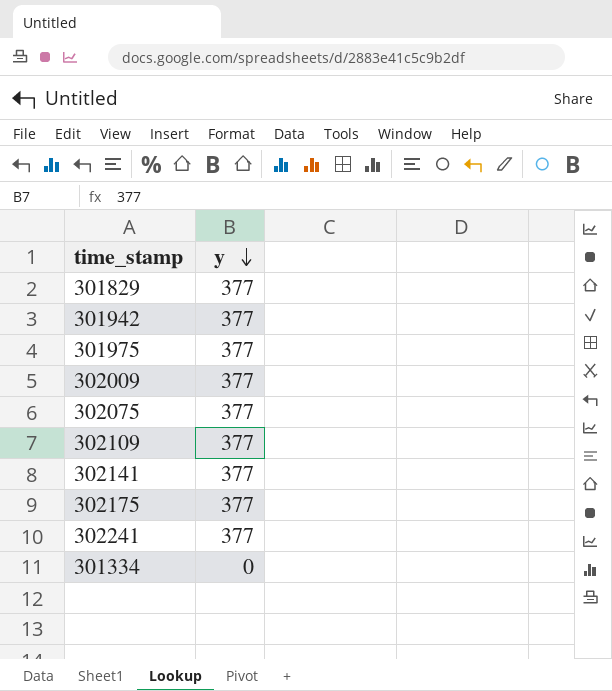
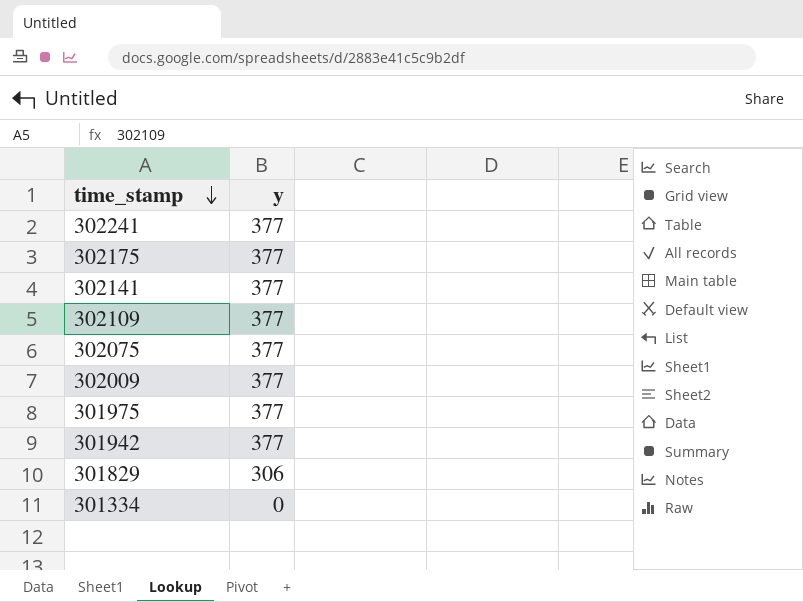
row order: y descending -> time_stamp descending
301829 | y: 377 -> 306

